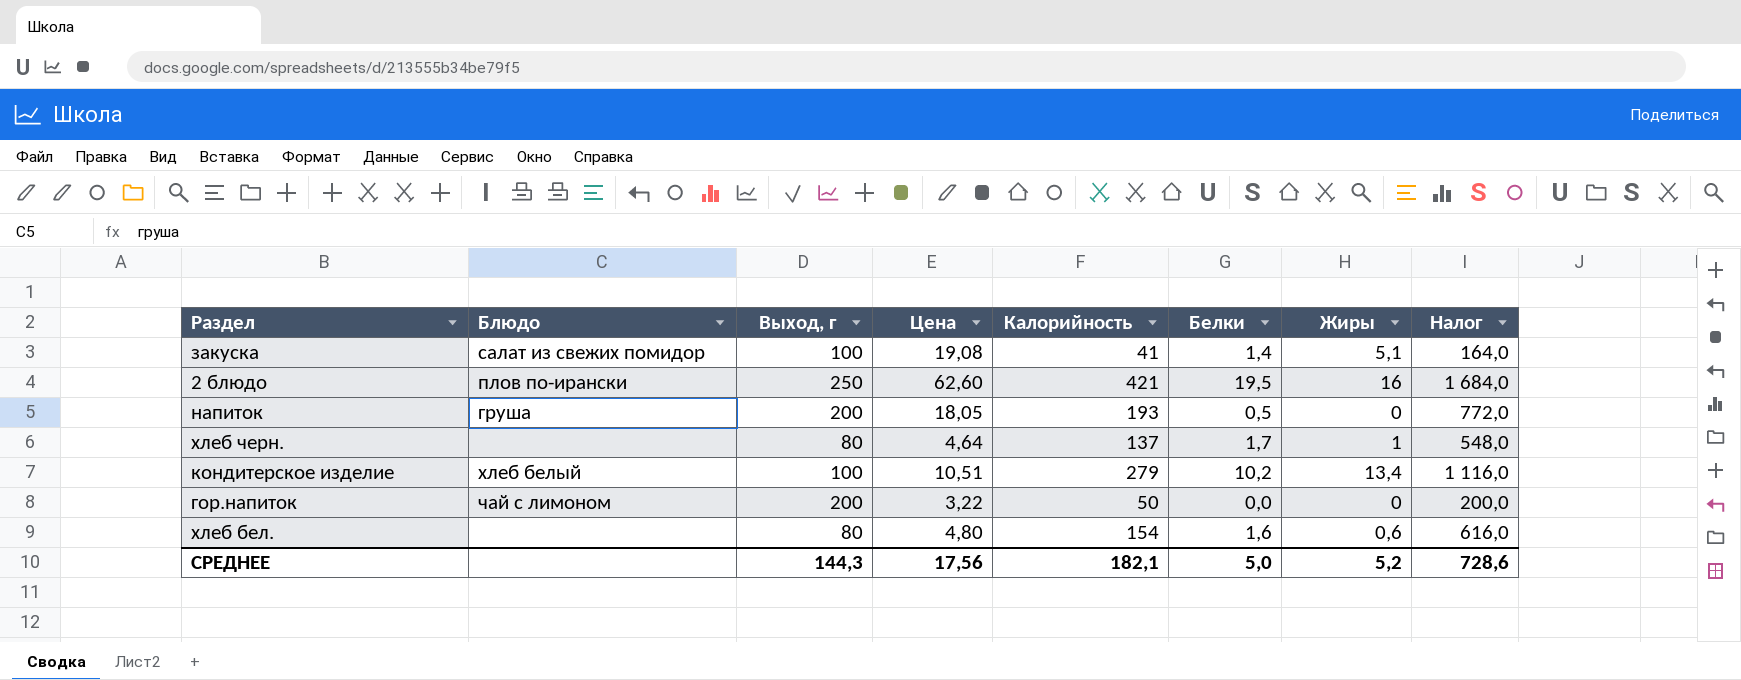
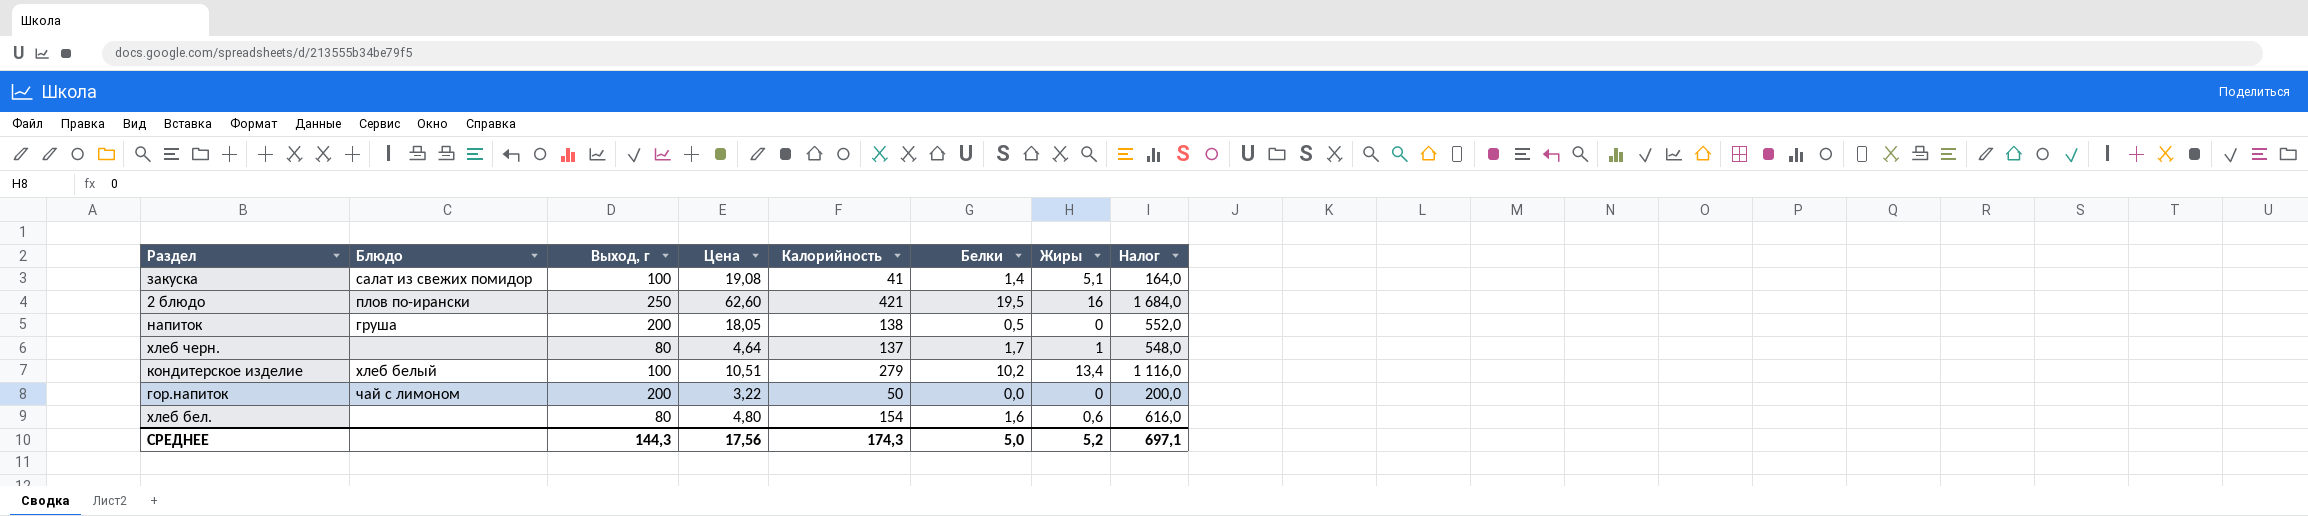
напиток | Калорийность: 193 -> 138
напиток | Налог: 772,0 -> 552,0
СРЕДНЕЕ | Калорийность: 182,1 -> 174,3
СРЕДНЕЕ | Налог: 728,6 -> 697,1

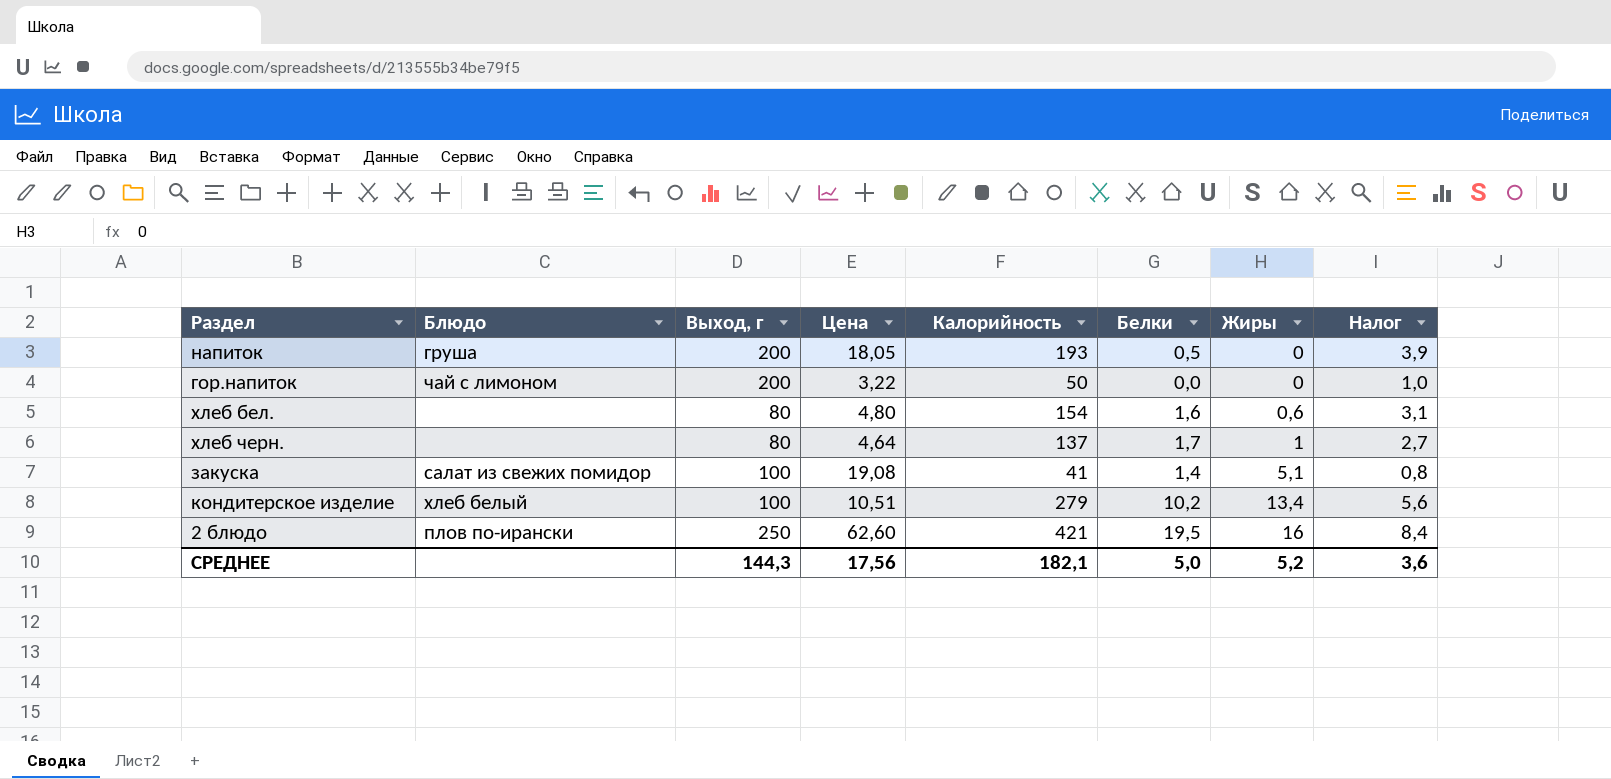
row order: none -> Жиры ascending
column Налог | formula: [Калорийность] * 4 -> [Калорийность] * 0,02
напиток | Калорийность: 138 -> 193
СРЕДНЕЕ | Калорийность: 174,3 -> 182,1
СРЕДНЕЕ | Налог: 697,1 -> 3,6

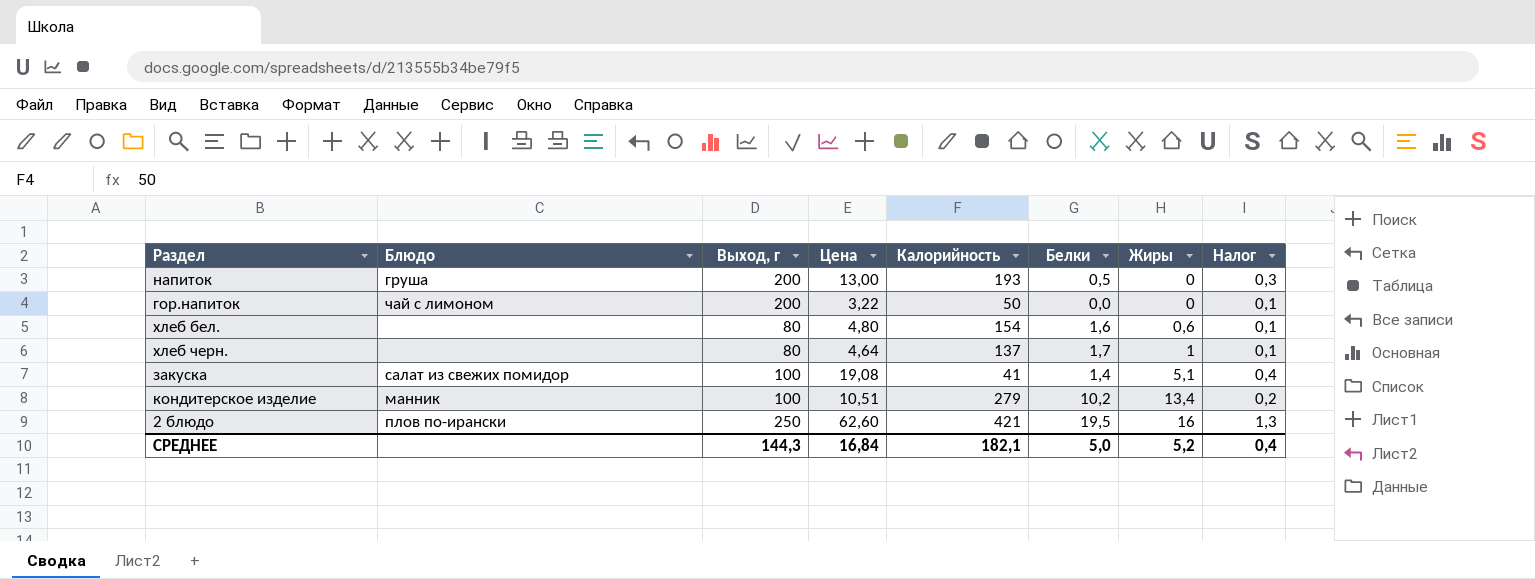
column Налог | formula: [Калорийность] * 0,02 -> [Цена] * 0,02
напиток | Цена: 18,05 -> 13,00
кондитерское изделие | Блюдо: хлеб белый -> манник
СРЕДНЕЕ | Цена: 17,56 -> 16,84
СРЕДНЕЕ | Налог: 3,6 -> 0,4

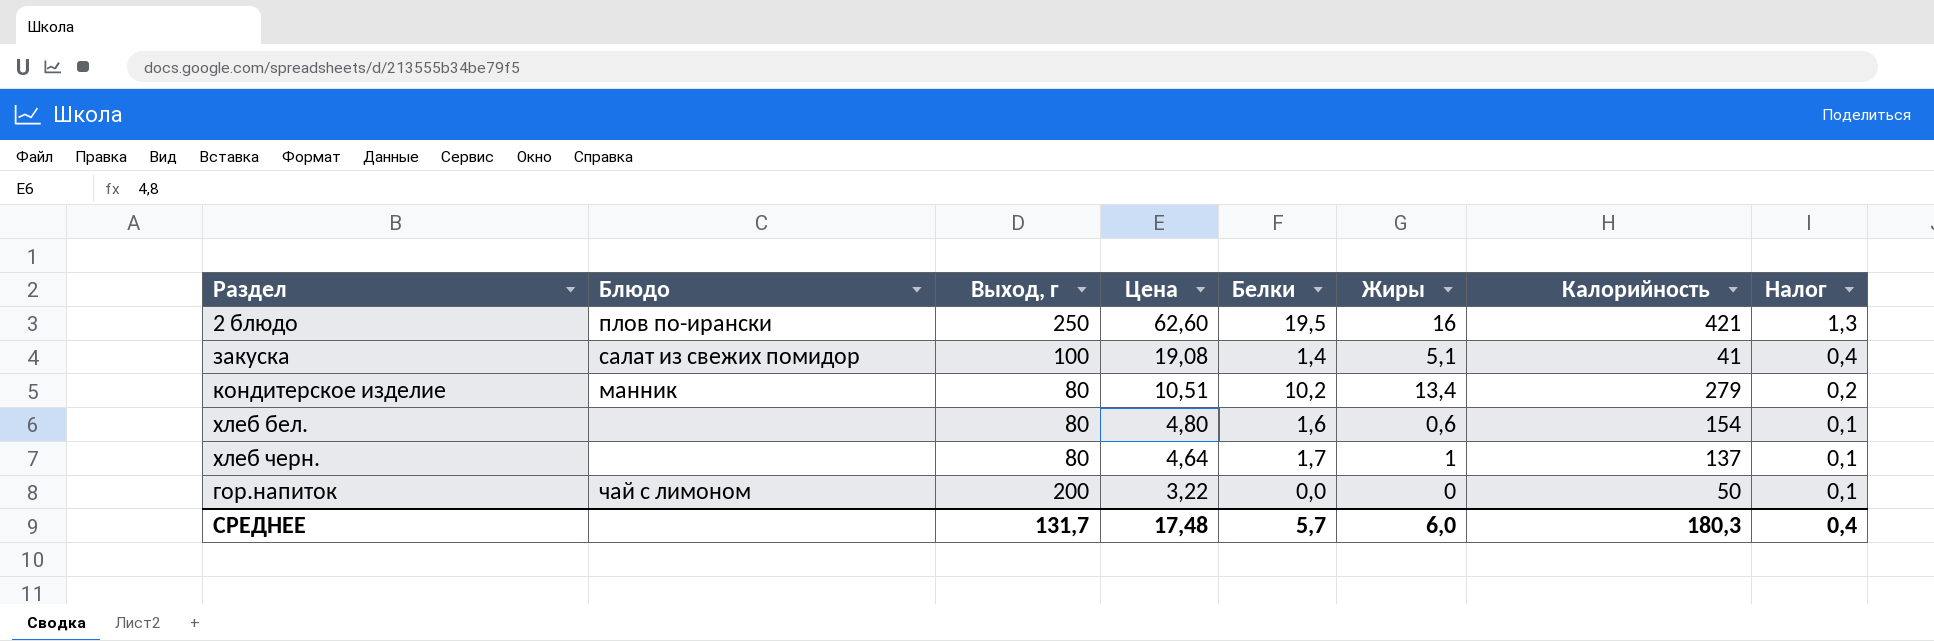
row order: Жиры ascending -> Цена descending
column Калорийность | position: 5 -> 7
row напиток: груша | 200 | 13,00 | 193 | 0,5 | 0 | 0,3 -> none
кондитерское изделие | Выход, г: 100 -> 80
СРЕДНЕЕ | Выход, г: 144,3 -> 131,7
СРЕДНЕЕ | Цена: 16,84 -> 17,48
СРЕДНЕЕ | Белки: 5,0 -> 5,7
СРЕДНЕЕ | Жиры: 5,2 -> 6,0
СРЕДНЕЕ | Калорийность: 182,1 -> 180,3

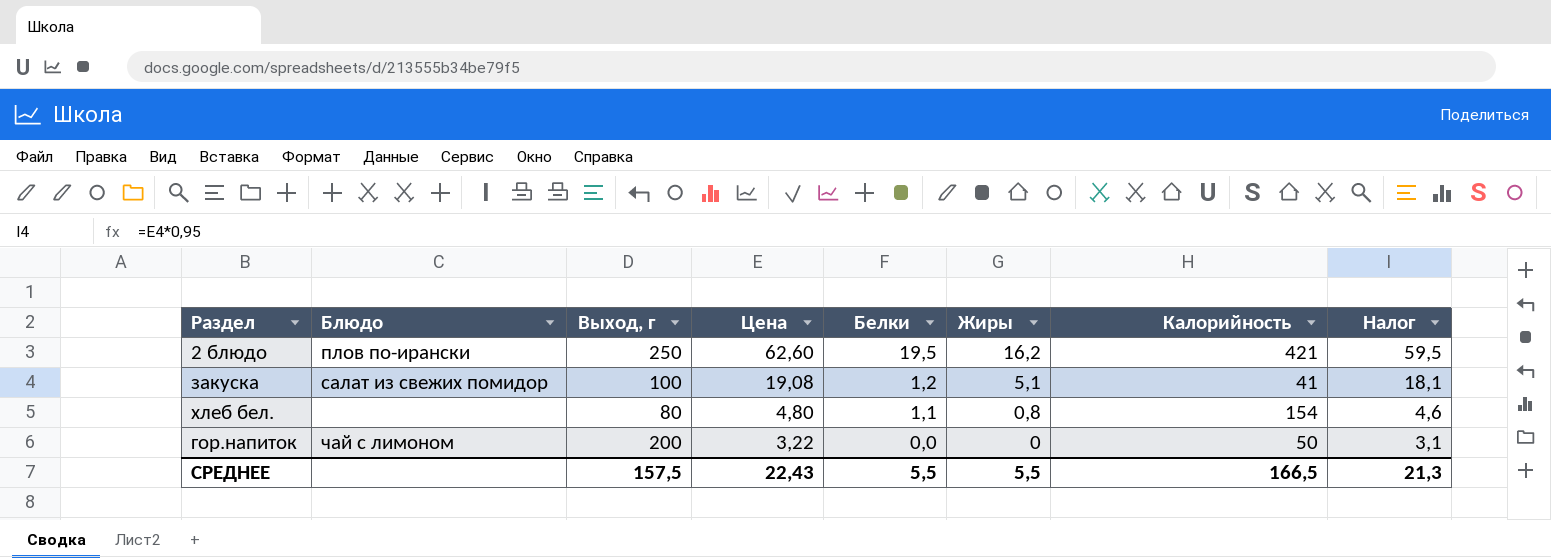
column Налог | formula: [Цена] * 0,02 -> [Цена] * 0,95
row кондитерское изделие: манник | 80 | 10,51 | 10,2 | 13,4 | 279 | 0,2 -> none
row хлеб черн.: none | 80 | 4,64 | 1,7 | 1 | 137 | 0,1 -> none
2 блюдо | Жиры: 16 -> 16,2
закуска | Белки: 1,4 -> 1,2
хлеб бел. | Белки: 1,6 -> 1,1
хлеб бел. | Жиры: 0,6 -> 0,8
СРЕДНЕЕ | Выход, г: 131,7 -> 157,5
СРЕДНЕЕ | Цена: 17,48 -> 22,43
СРЕДНЕЕ | Белки: 5,7 -> 5,5
СРЕДНЕЕ | Жиры: 6,0 -> 5,5
СРЕДНЕЕ | Калорийность: 180,3 -> 166,5
СРЕДНЕЕ | Налог: 0,4 -> 21,3

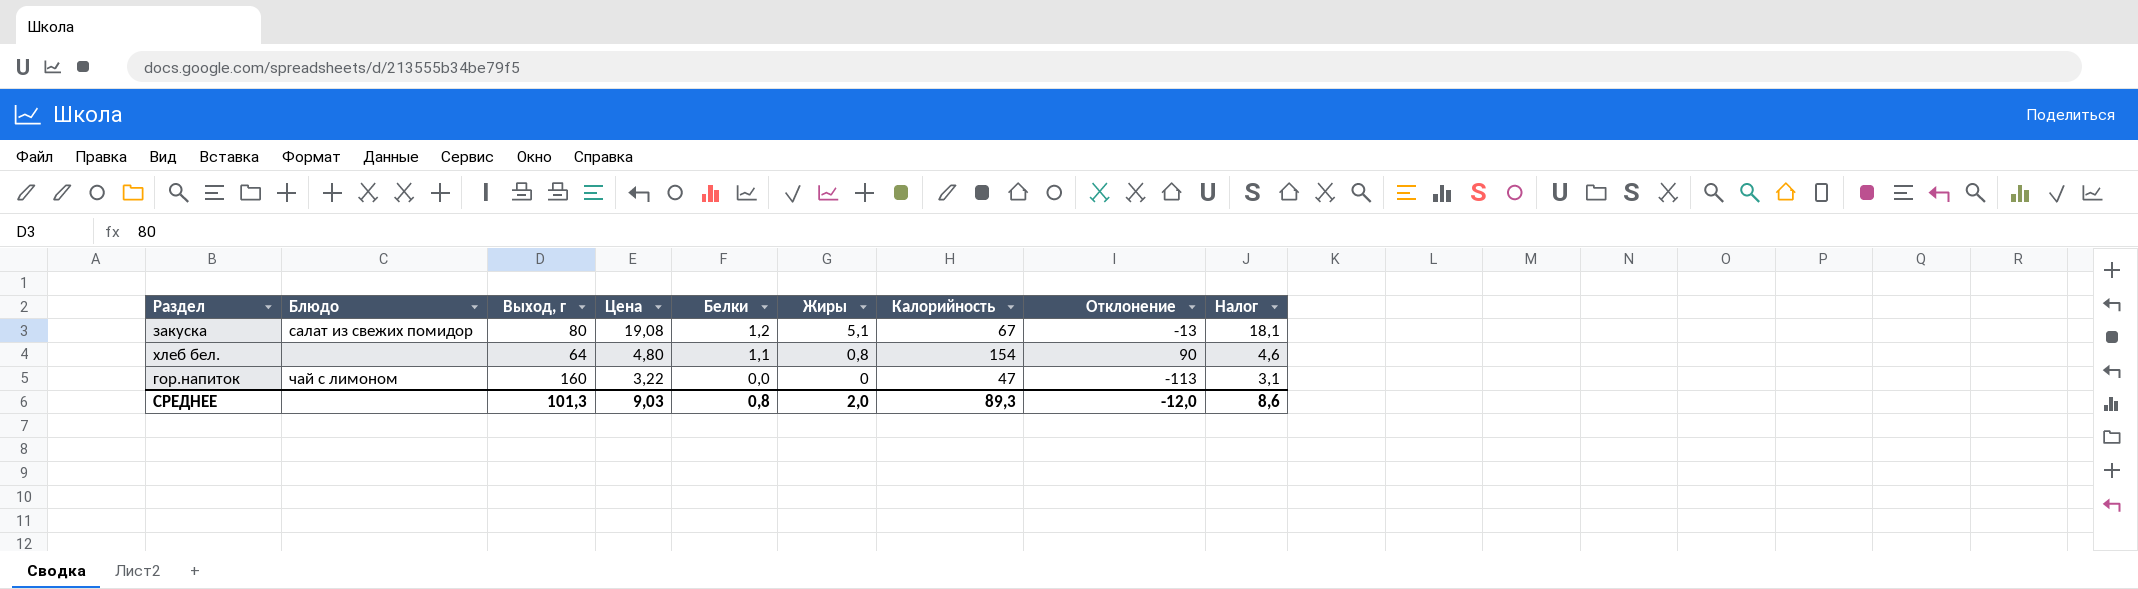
column Отклонение | formula: none -> [Калорийность] - [Выход, г]
row 2 блюдо: плов по-ирански | 250 | 62,60 | 19,5 | 16,2 | 421 | 59,5 -> none
закуска | Выход, г: 100 -> 80
закуска | Калорийность: 41 -> 67
хлеб бел. | Выход, г: 80 -> 64
гор.напиток | Выход, г: 200 -> 160
гор.напиток | Калорийность: 50 -> 47
СРЕДНЕЕ | Выход, г: 157,5 -> 101,3
СРЕДНЕЕ | Цена: 22,43 -> 9,03
СРЕДНЕЕ | Белки: 5,5 -> 0,8
СРЕДНЕЕ | Жиры: 5,5 -> 2,0
СРЕДНЕЕ | Калорийность: 166,5 -> 89,3
СРЕДНЕЕ | Налог: 21,3 -> 8,6

